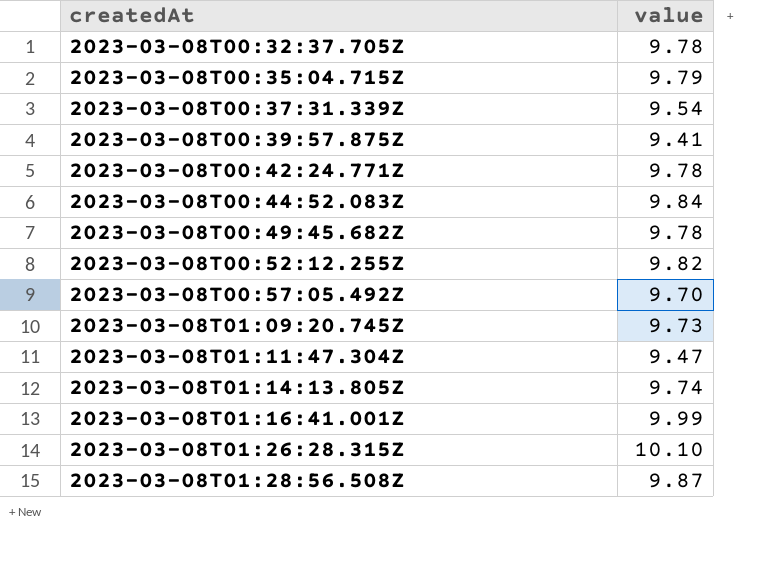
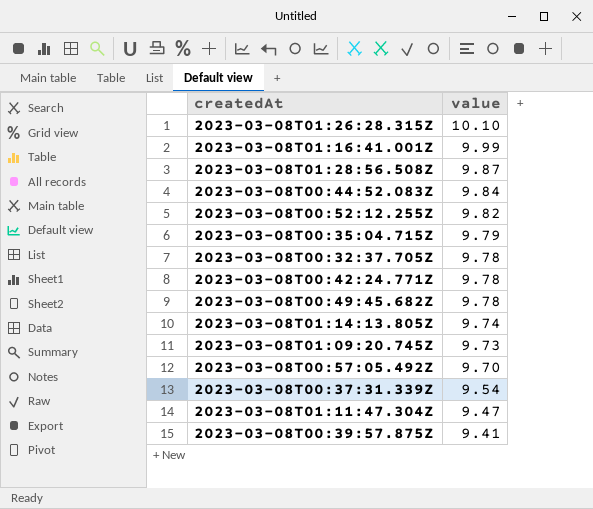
row order: createdAt ascending -> value descending

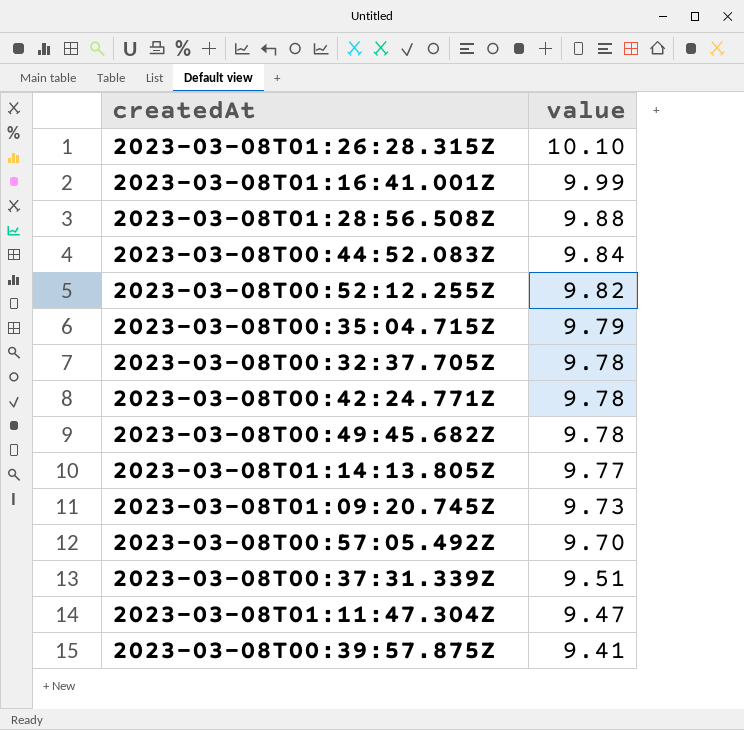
2023-03-08T01:28:56.508Z | value: 9.87 -> 9.88
2023-03-08T01:14:13.805Z | value: 9.74 -> 9.77
2023-03-08T00:37:31.339Z | value: 9.54 -> 9.51

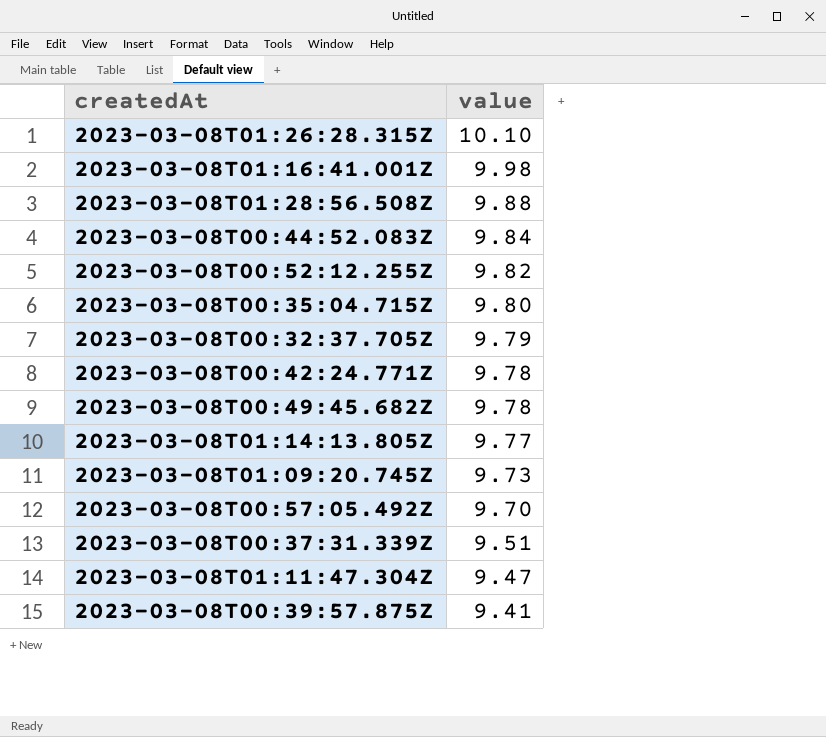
2023-03-08T01:16:41.001Z | value: 9.99 -> 9.98
2023-03-08T00:35:04.715Z | value: 9.79 -> 9.80
2023-03-08T00:32:37.705Z | value: 9.78 -> 9.79

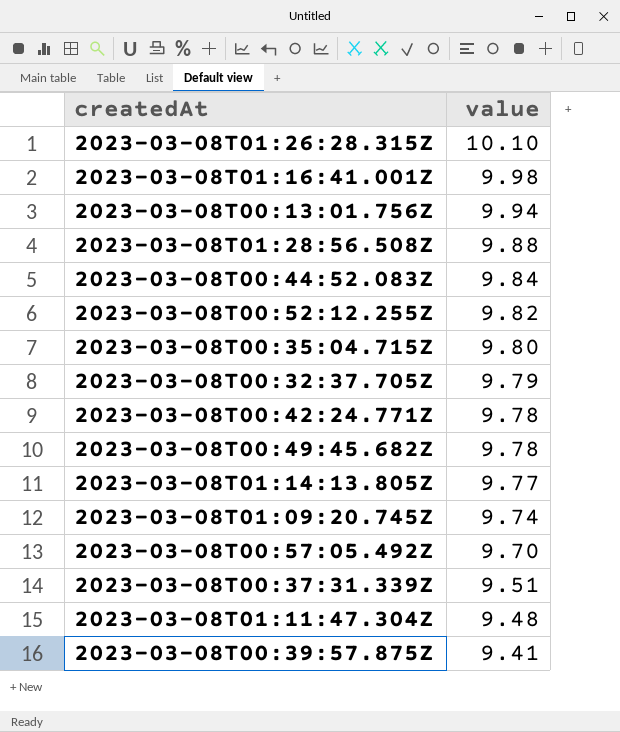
row 2023-03-08T00:13:01.756Z: none -> 9.94
2023-03-08T01:09:20.745Z | value: 9.73 -> 9.74
2023-03-08T01:11:47.304Z | value: 9.47 -> 9.48

